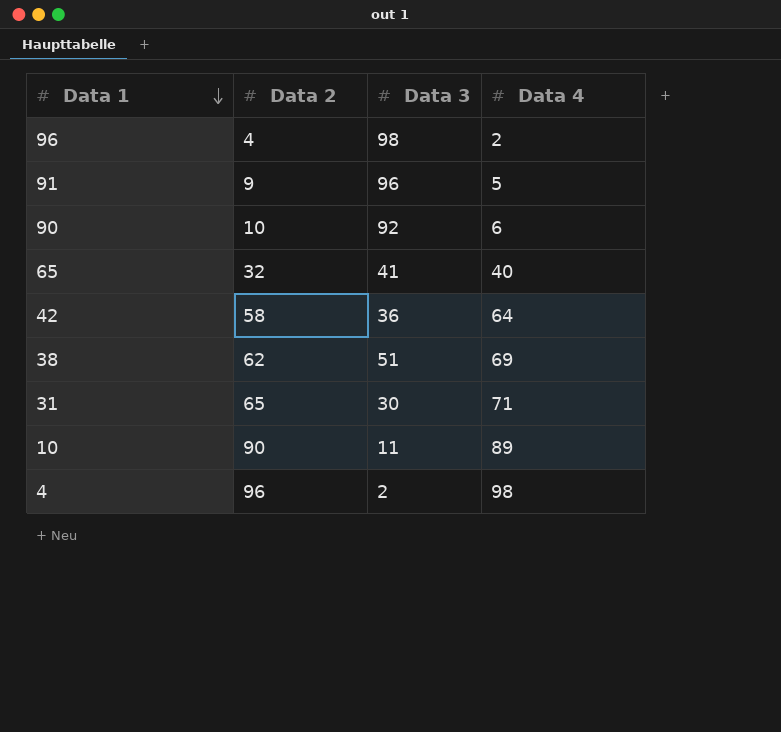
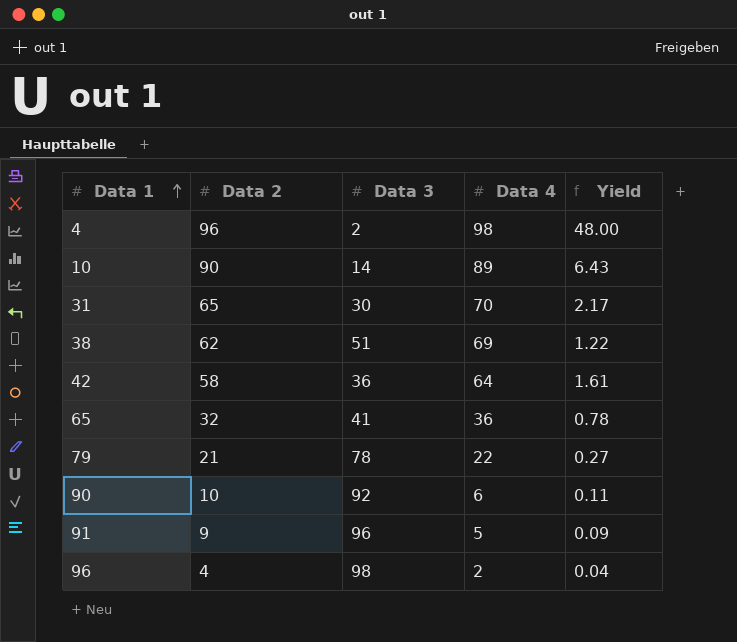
row order: Data 1 descending -> Data 1 ascending
column Yield | formula: none -> [Data 2] / [Data 3]
10 | Data 3: 11 -> 14
31 | Data 4: 71 -> 70
65 | Data 4: 40 -> 36
row 79: none -> 21 | 78 | 22 | 0.27

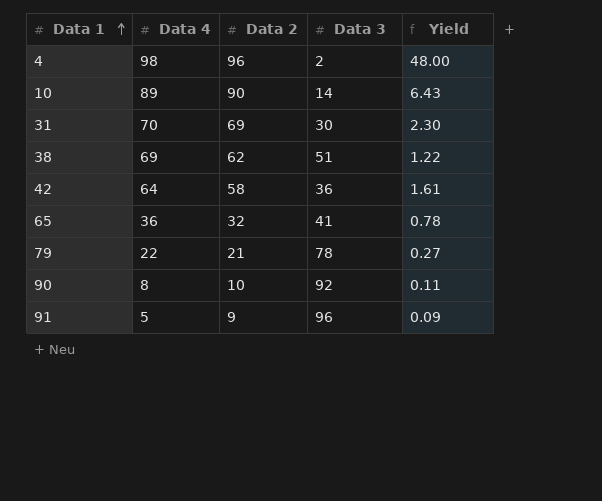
column Data 4 | position: 4 -> 2
row 96: 4 | 98 | 2 | 0.04 -> none
31 | Data 2: 65 -> 69
31 | Yield: 2.17 -> 2.30
90 | Data 4: 6 -> 8

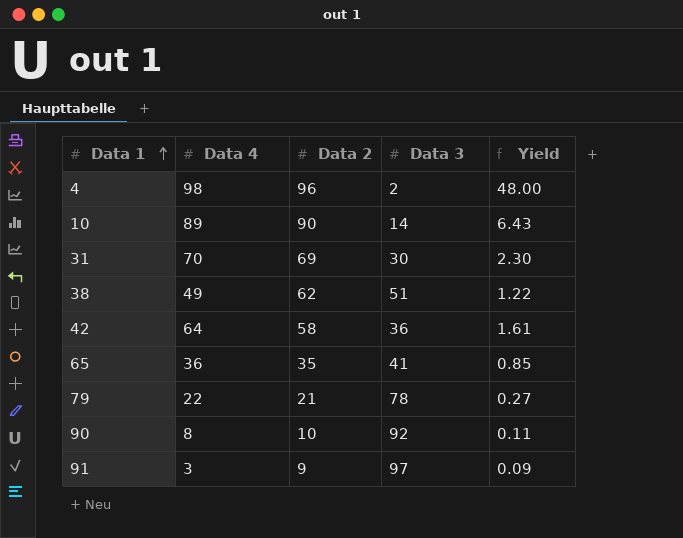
38 | Data 4: 69 -> 49
65 | Data 2: 32 -> 35
65 | Yield: 0.78 -> 0.85
91 | Data 4: 5 -> 3
91 | Data 3: 96 -> 97

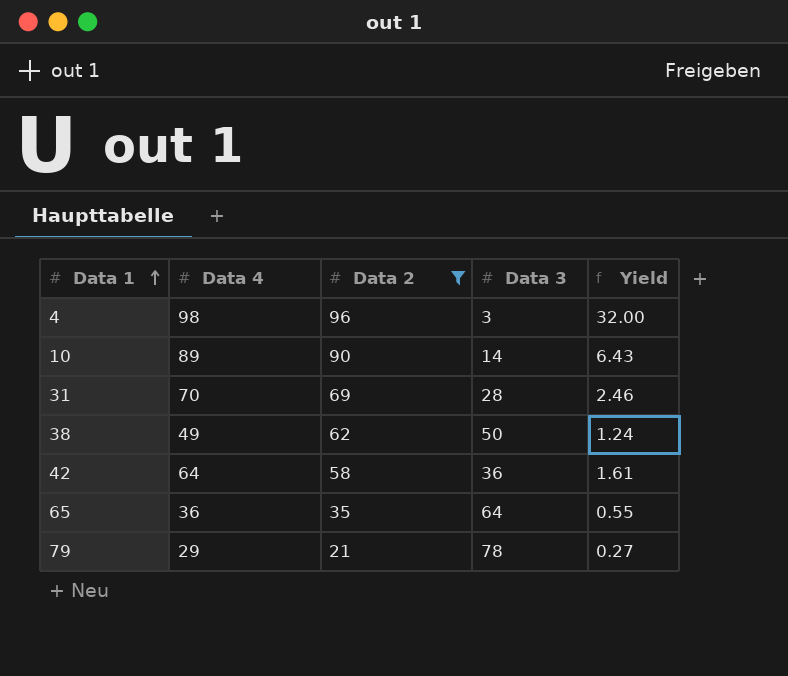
filter: none -> Data 2 >= 21
4 | Data 3: 2 -> 3
4 | Yield: 48.00 -> 32.00
31 | Data 3: 30 -> 28
31 | Yield: 2.30 -> 2.46
38 | Data 3: 51 -> 50
38 | Yield: 1.22 -> 1.24
65 | Data 3: 41 -> 64
65 | Yield: 0.85 -> 0.55
79 | Data 4: 22 -> 29

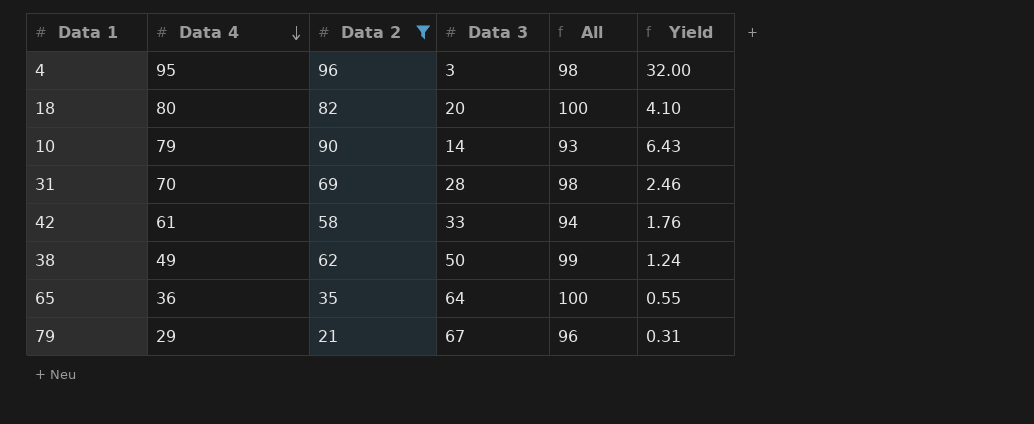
row order: Data 1 ascending -> Data 4 descending
column All | formula: none -> [Data 4] + [Data 3]
4 | Data 4: 98 -> 95
row 18: none -> 80 | 82 | 20 | 100 | 4.10
10 | Data 4: 89 -> 79
42 | Data 4: 64 -> 61
42 | Data 3: 36 -> 33
42 | Yield: 1.61 -> 1.76
79 | Data 3: 78 -> 67
79 | Yield: 0.27 -> 0.31

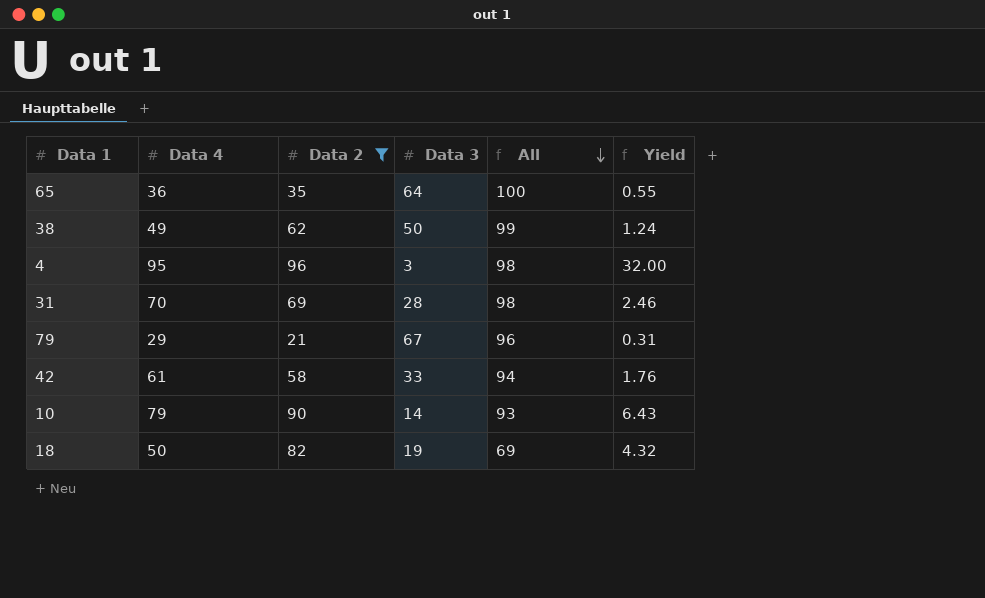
row order: Data 4 descending -> All descending
18 | Data 4: 80 -> 50
18 | Data 3: 20 -> 19
18 | All: 100 -> 69
18 | Yield: 4.10 -> 4.32

